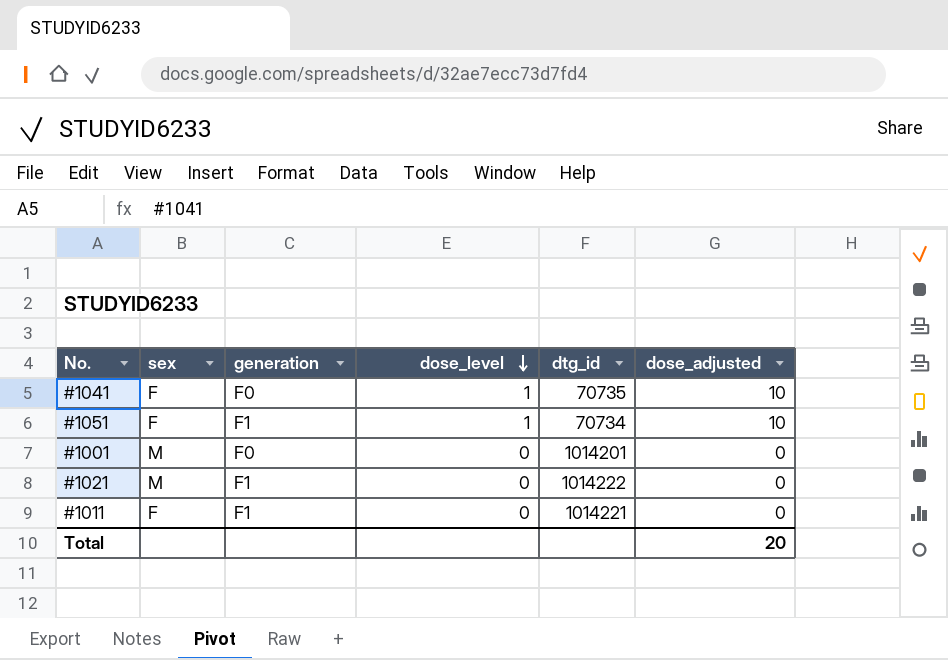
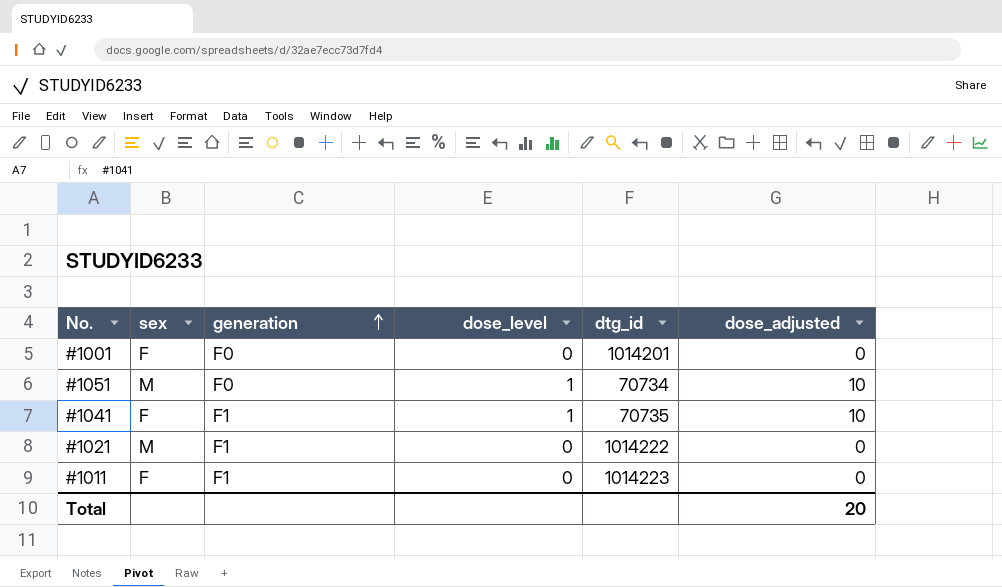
row order: dose_level descending -> generation ascending
#1001 | sex: M -> F
#1051 | sex: F -> M
#1051 | generation: F1 -> F0
#1041 | generation: F0 -> F1
#1011 | dtg_id: 1014221 -> 1014223

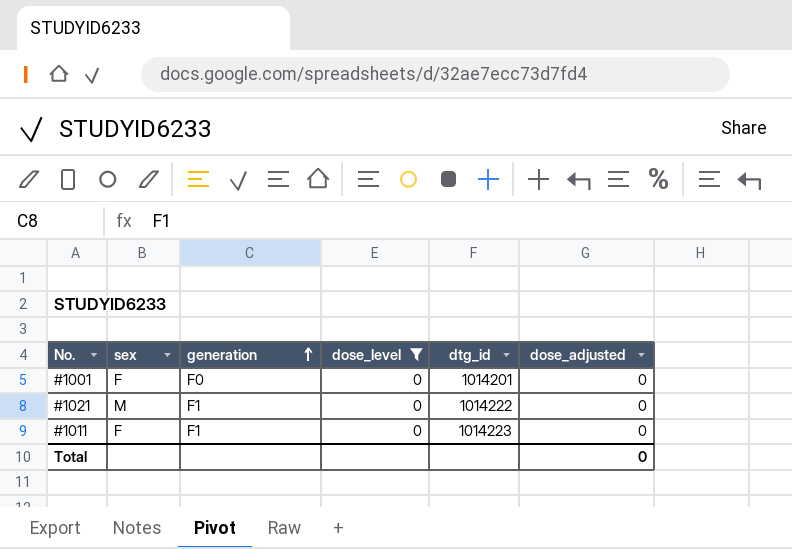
filter: none -> dose_level = 0
Total | dose_adjusted: 20 -> 0

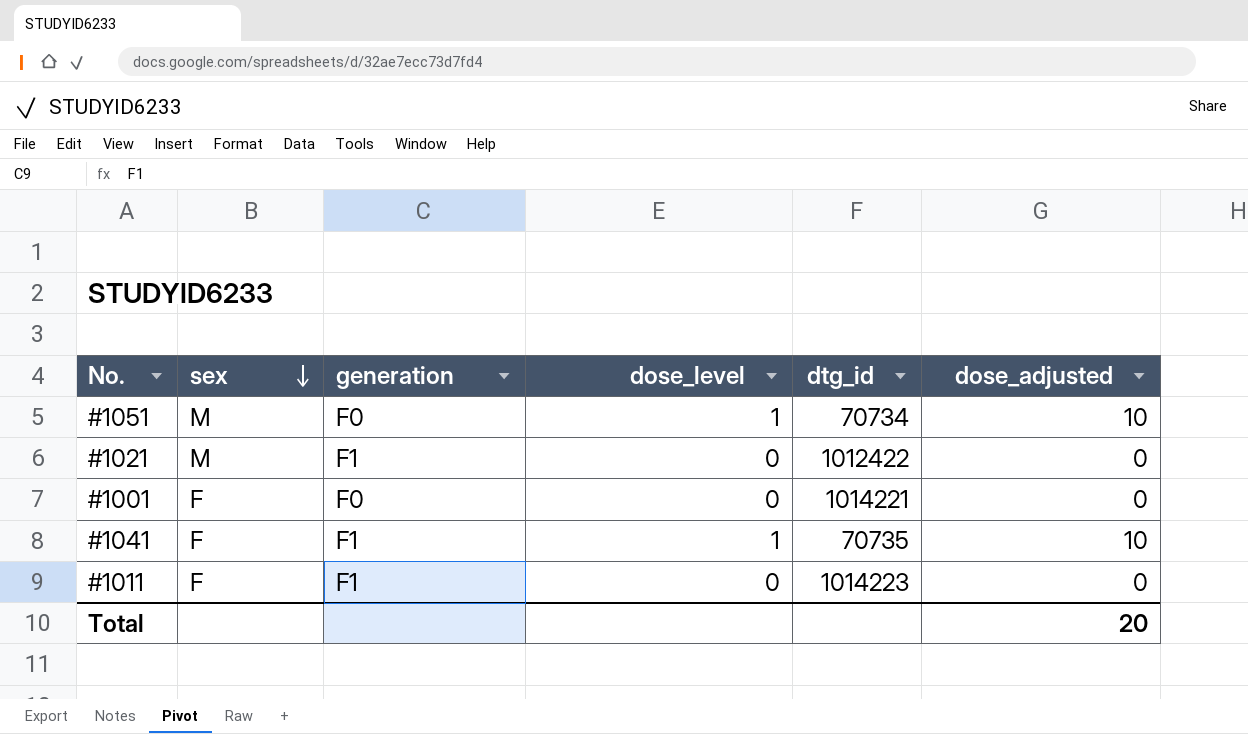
filter: dose_level = 0 -> none
row order: generation ascending -> sex descending
#1021 | dtg_id: 1014222 -> 1012422
#1001 | dtg_id: 1014201 -> 1014221
Total | dose_adjusted: 0 -> 20

